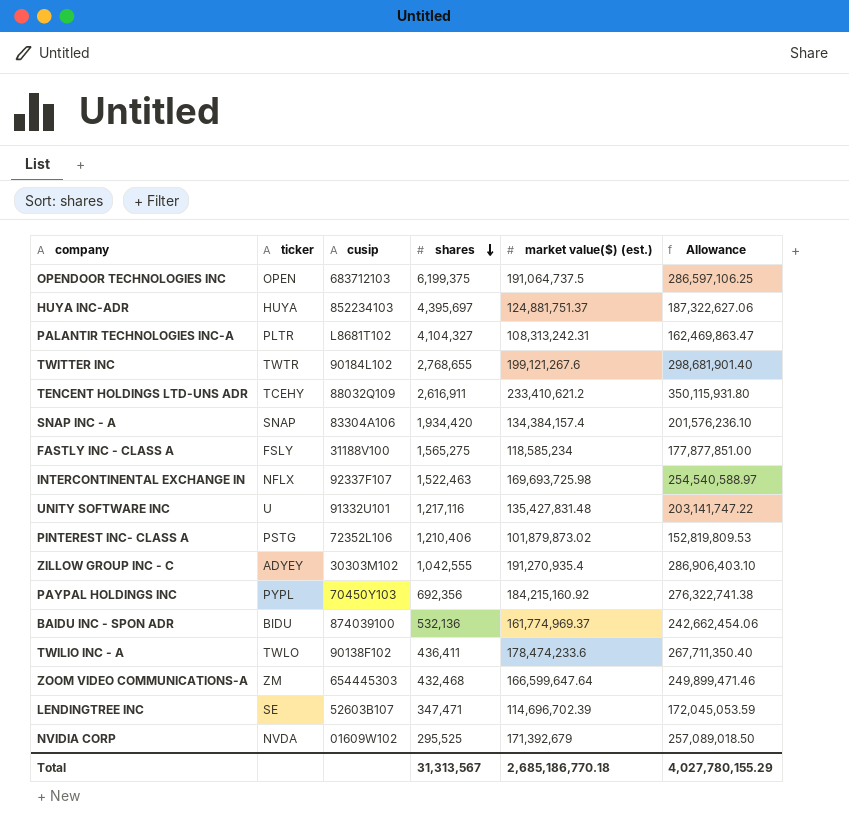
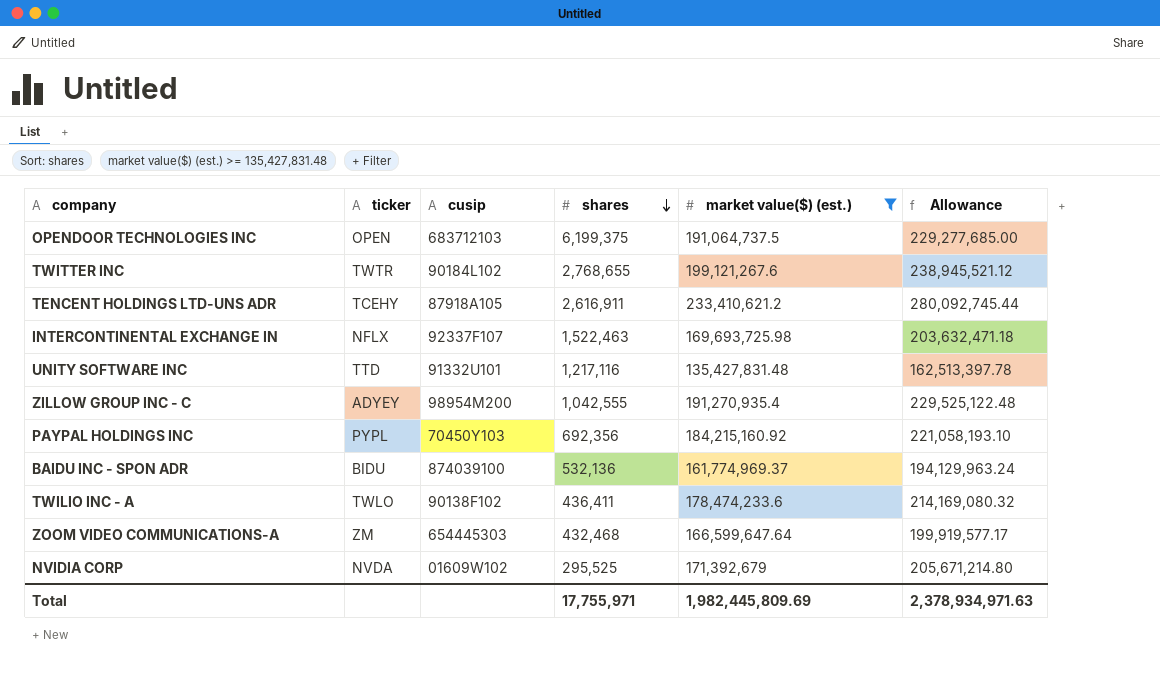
filter: none -> market value($) (est.) >= 135,427,831.48
column Allowance | formula: [market value($) (est.)] * 1.5 -> [market value($) (est.)] * 1.2
TENCENT HOLDINGS LTD-UNS ADR | cusip: 88032Q109 -> 87918A105
UNITY SOFTWARE INC | ticker: U -> TTD
ZILLOW GROUP INC - C | cusip: 30303M102 -> 98954M200
Total | shares: 31,313,567 -> 17,755,971
Total | market value($) (est.): 2,685,186,770.18 -> 1,982,445,809.69
Total | Allowance: 4,027,780,155.29 -> 2,378,934,971.63

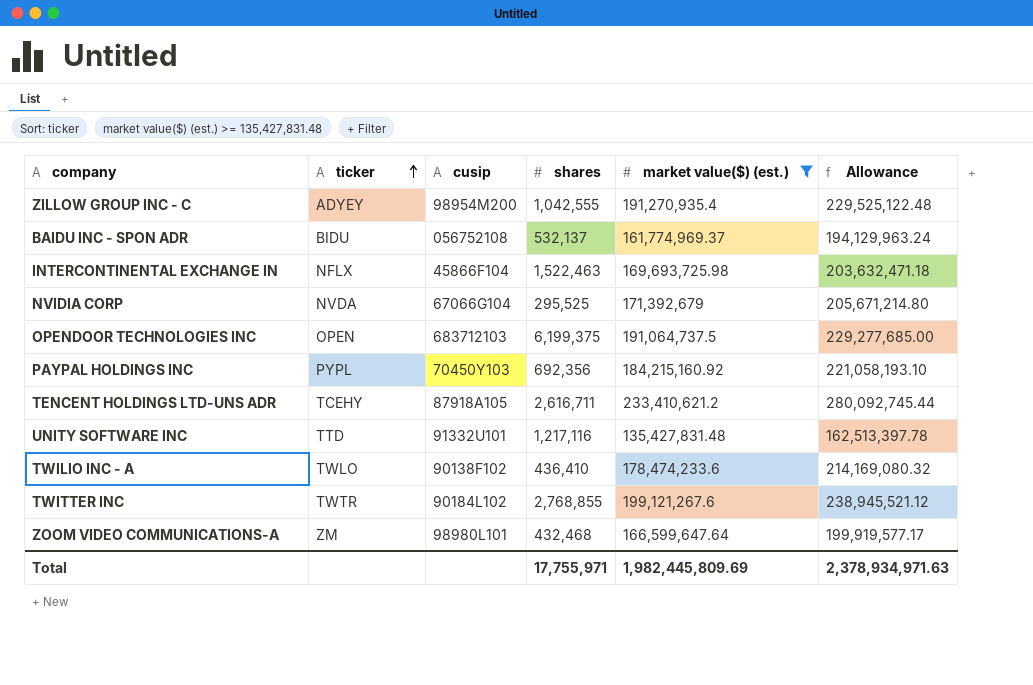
row order: shares descending -> ticker ascending
BAIDU INC - SPON ADR | cusip: 874039100 -> 056752108
BAIDU INC - SPON ADR | shares: 532,136 -> 532,137
INTERCONTINENTAL EXCHANGE IN | cusip: 92337F107 -> 45866F104
NVIDIA CORP | cusip: 01609W102 -> 67066G104
TENCENT HOLDINGS LTD-UNS ADR | shares: 2,616,911 -> 2,616,711
TWILIO INC - A | shares: 436,411 -> 436,410
TWITTER INC | shares: 2,768,655 -> 2,768,855
ZOOM VIDEO COMMUNICATIONS-A | cusip: 654445303 -> 98980L101

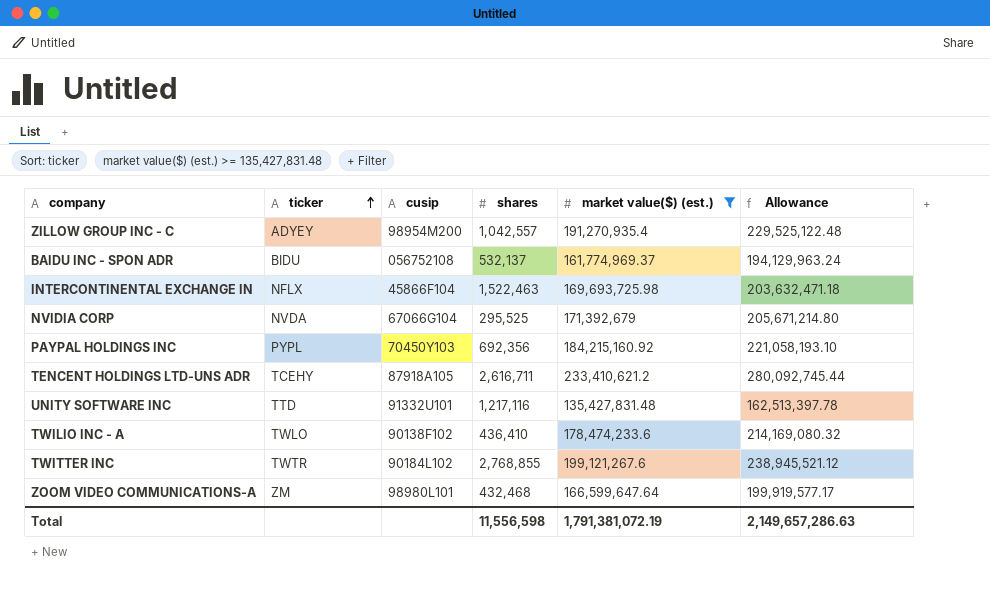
row OPENDOOR TECHNOLOGIES INC: OPEN | 683712103 | 6,199,375 | 191,064,737.5 | 229,277,685.00 -> none
ZILLOW GROUP INC - C | shares: 1,042,555 -> 1,042,557
Total | shares: 17,755,971 -> 11,556,598
Total | market value($) (est.): 1,982,445,809.69 -> 1,791,381,072.19
Total | Allowance: 2,378,934,971.63 -> 2,149,657,286.63

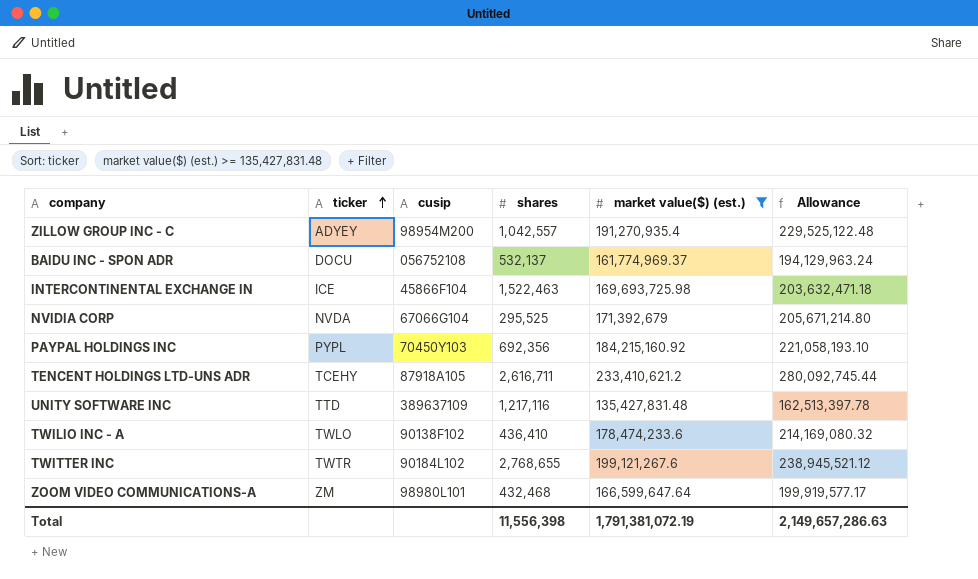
BAIDU INC - SPON ADR | ticker: BIDU -> DOCU
INTERCONTINENTAL EXCHANGE IN | ticker: NFLX -> ICE
UNITY SOFTWARE INC | cusip: 91332U101 -> 389637109
TWITTER INC | shares: 2,768,855 -> 2,768,655
Total | shares: 11,556,598 -> 11,556,398

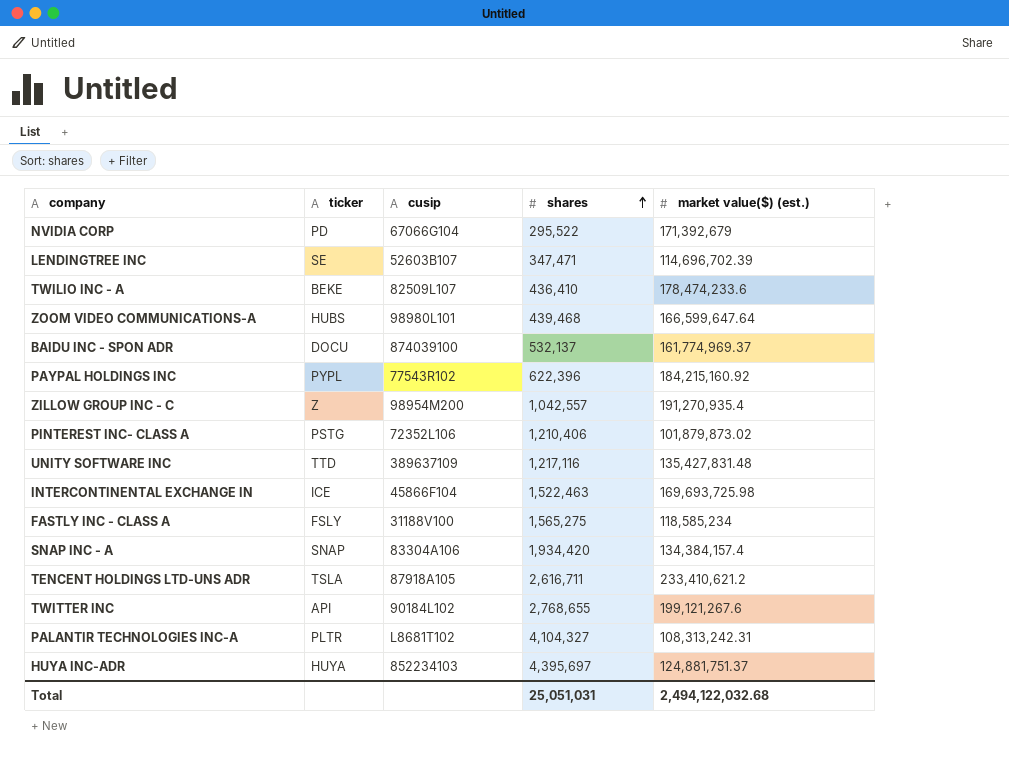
filter: market value($) (est.) >= 135,427,831.48 -> none
row order: ticker ascending -> shares ascending
column Allowance | formula: [market value($) (est.)] * 1.2 -> none
NVIDIA CORP | ticker: NVDA -> PD
NVIDIA CORP | shares: 295,525 -> 295,522
TWILIO INC - A | ticker: TWLO -> BEKE
TWILIO INC - A | cusip: 90138F102 -> 82509L107
ZOOM VIDEO COMMUNICATIONS-A | ticker: ZM -> HUBS
ZOOM VIDEO COMMUNICATIONS-A | shares: 432,468 -> 439,468
BAIDU INC - SPON ADR | cusip: 056752108 -> 874039100
PAYPAL HOLDINGS INC | cusip: 70450Y103 -> 77543R102
PAYPAL HOLDINGS INC | shares: 692,356 -> 622,396
ZILLOW GROUP INC - C | ticker: ADYEY -> Z
TENCENT HOLDINGS LTD-UNS ADR | ticker: TCEHY -> TSLA
TWITTER INC | ticker: TWTR -> API
Total | shares: 11,556,398 -> 25,051,031
Total | market value($) (est.): 1,791,381,072.19 -> 2,494,122,032.68

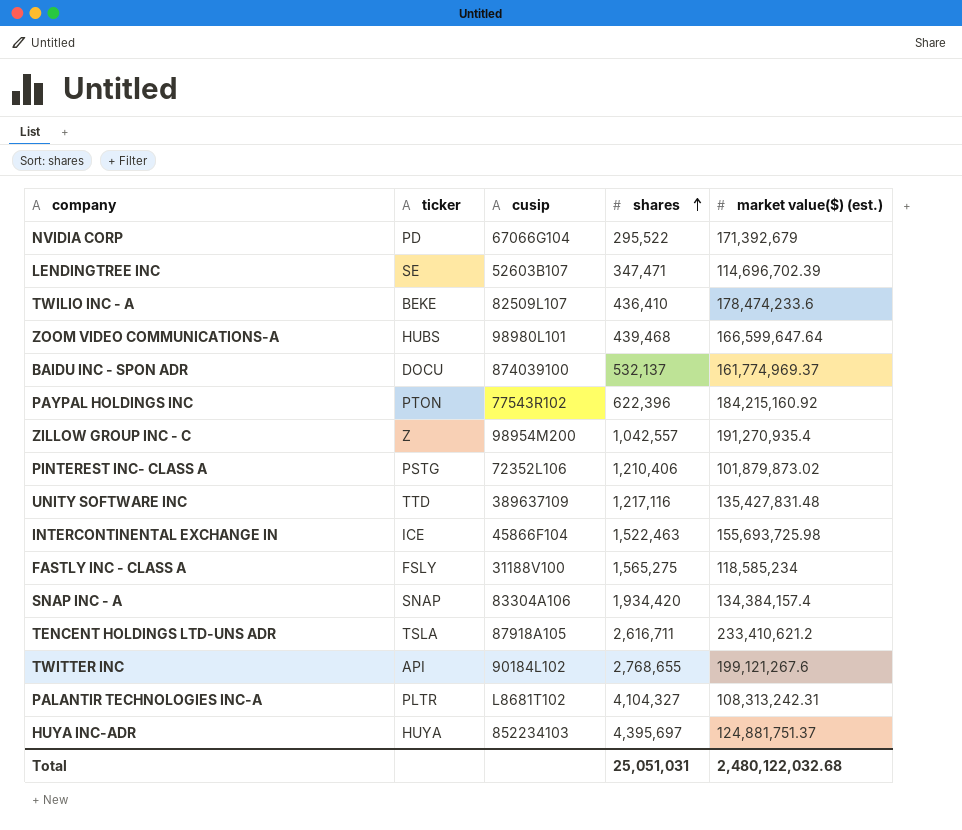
PAYPAL HOLDINGS INC | ticker: PYPL -> PTON
INTERCONTINENTAL EXCHANGE IN | market value($) (est.): 169,693,725.98 -> 155,693,725.98
Total | market value($) (est.): 2,494,122,032.68 -> 2,480,122,032.68

